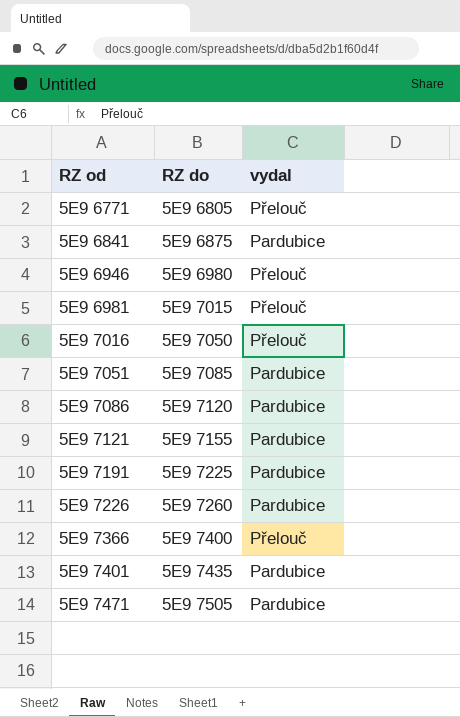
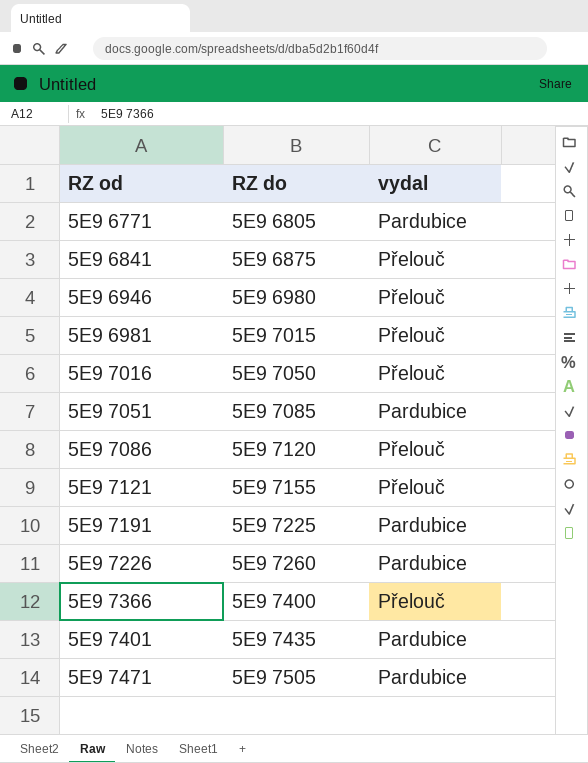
5E9 6771 | vydal: Přelouč -> Pardubice
5E9 6841 | vydal: Pardubice -> Přelouč
5E9 7086 | vydal: Pardubice -> Přelouč
5E9 7121 | vydal: Pardubice -> Přelouč

